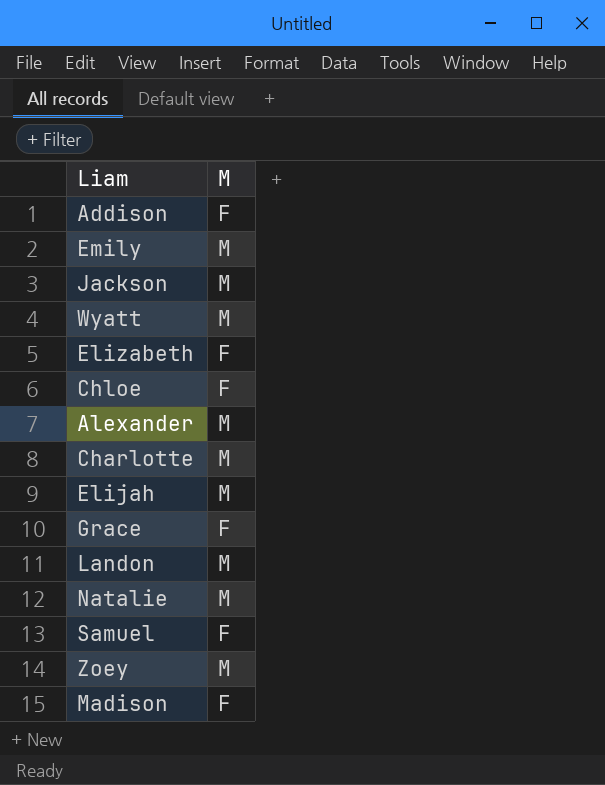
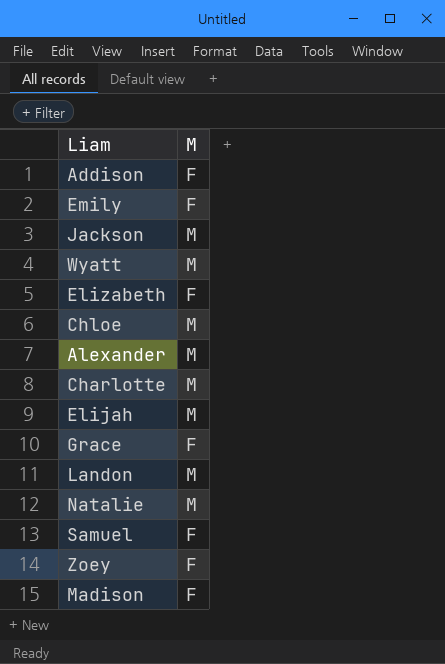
Emily | M: M -> F
Chloe | M: F -> M
Zoey | M: M -> F

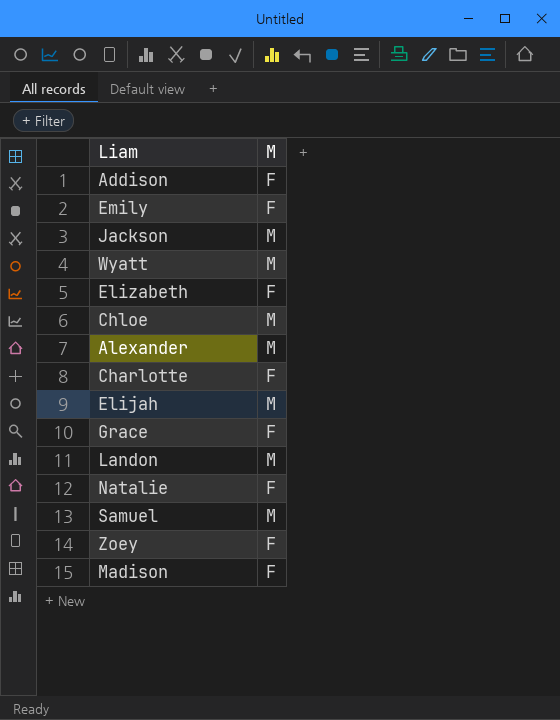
Charlotte | M: M -> F
Natalie | M: M -> F
Samuel | M: F -> M

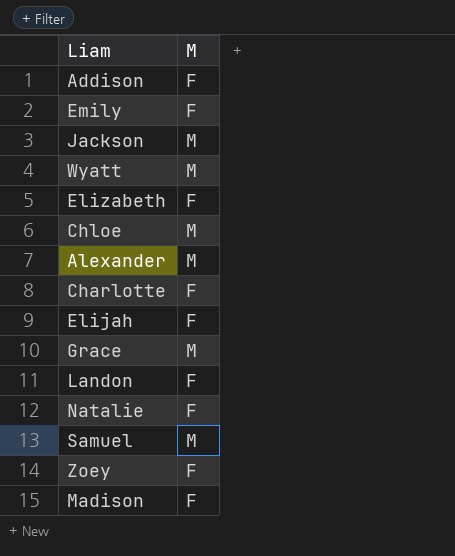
Elijah | M: M -> F
Grace | M: F -> M
Landon | M: M -> F

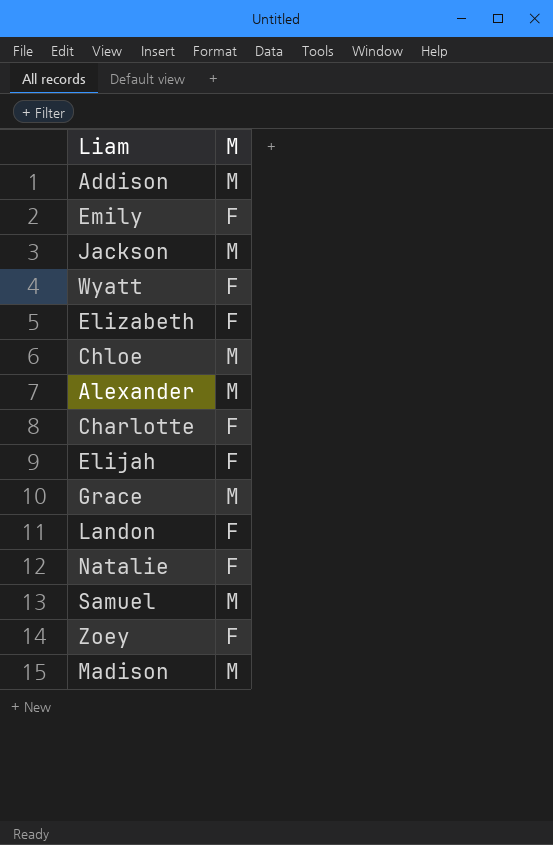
Addison | M: F -> M
Wyatt | M: M -> F
Madison | M: F -> M

